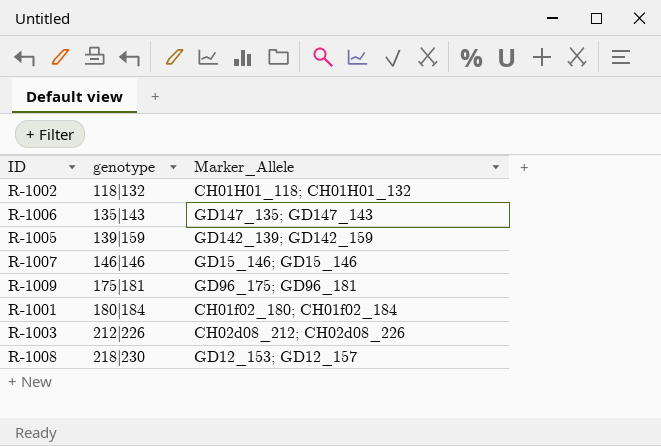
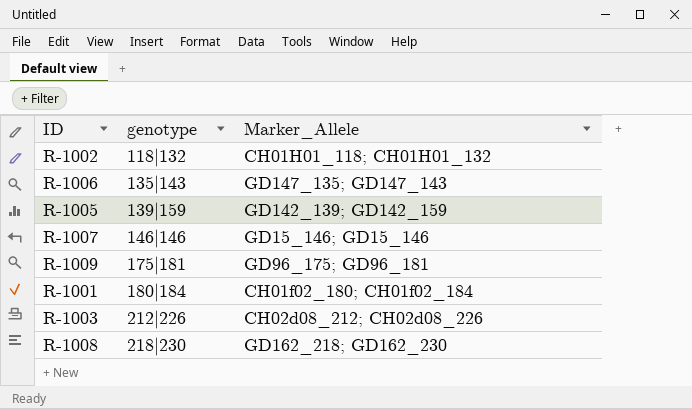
R-1008 | Marker_Allele: GD12_153; GD12_157 -> GD162_218; GD162_230

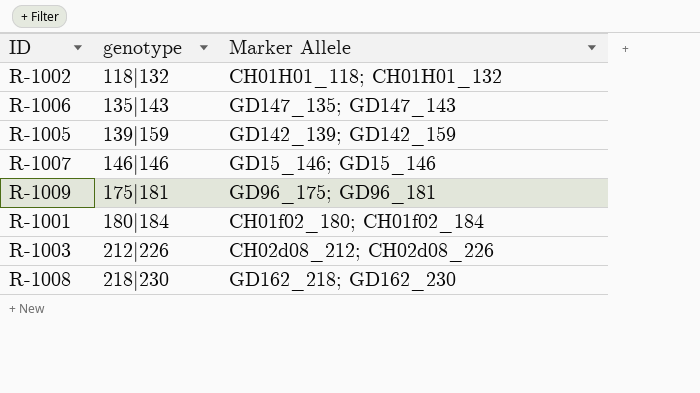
column name: Marker_Allele -> Marker Allele

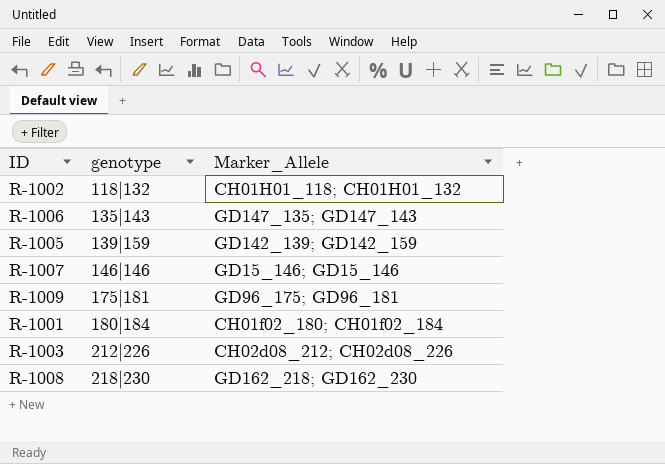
column name: Marker Allele -> Marker_Allele

